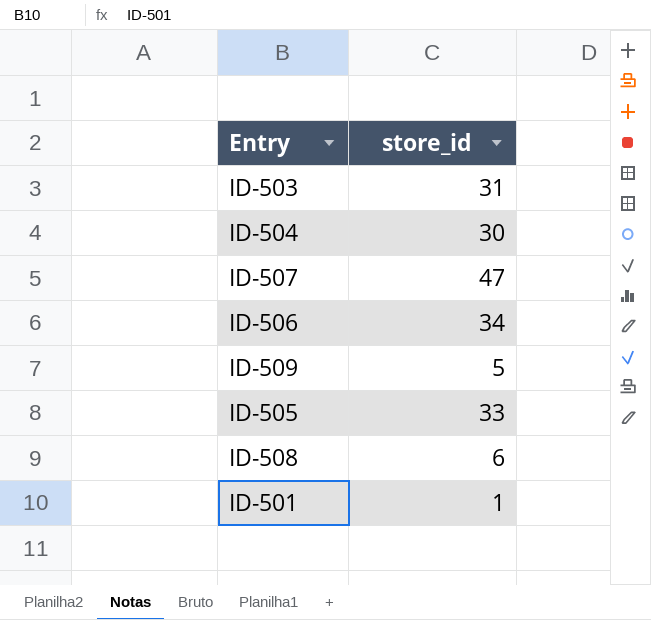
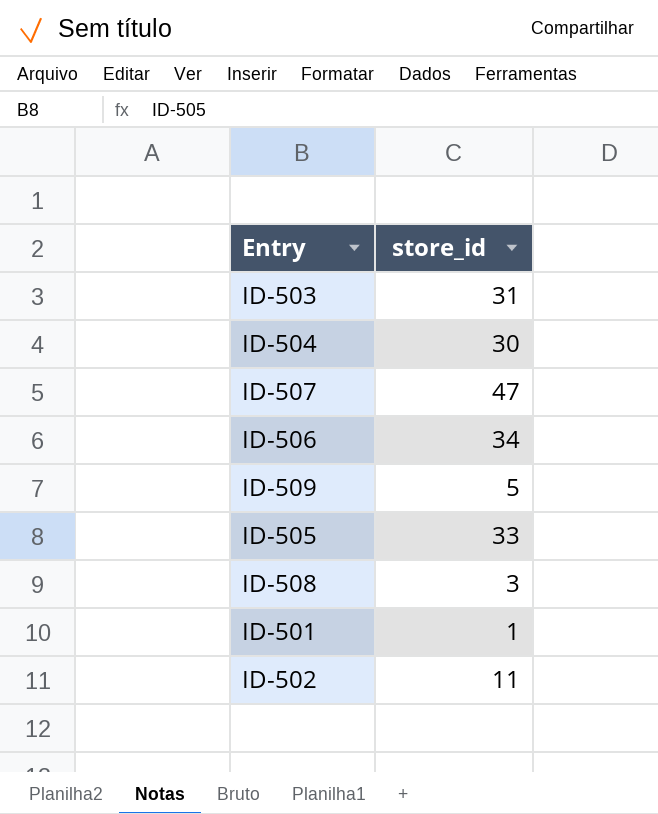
ID-508 | store_id: 6 -> 3
row ID-502: none -> 11

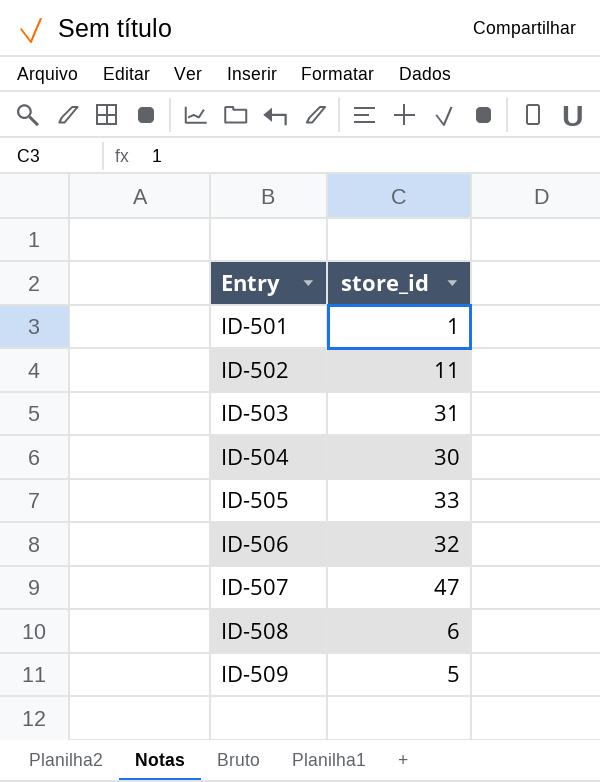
row order: none -> Entry ascending
ID-506 | store_id: 34 -> 32
ID-508 | store_id: 3 -> 6

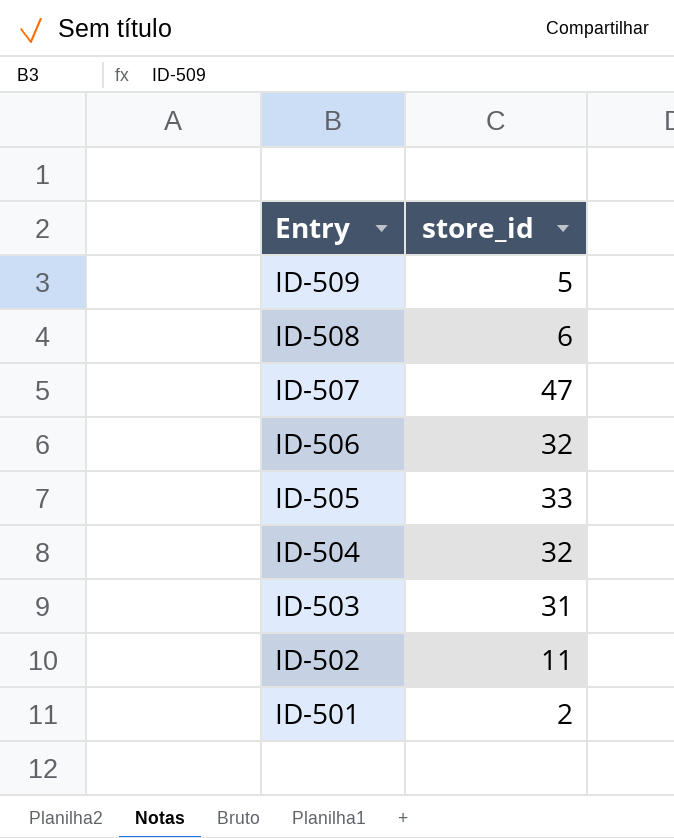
row order: Entry ascending -> Entry descending
ID-504 | store_id: 30 -> 32
ID-501 | store_id: 1 -> 2

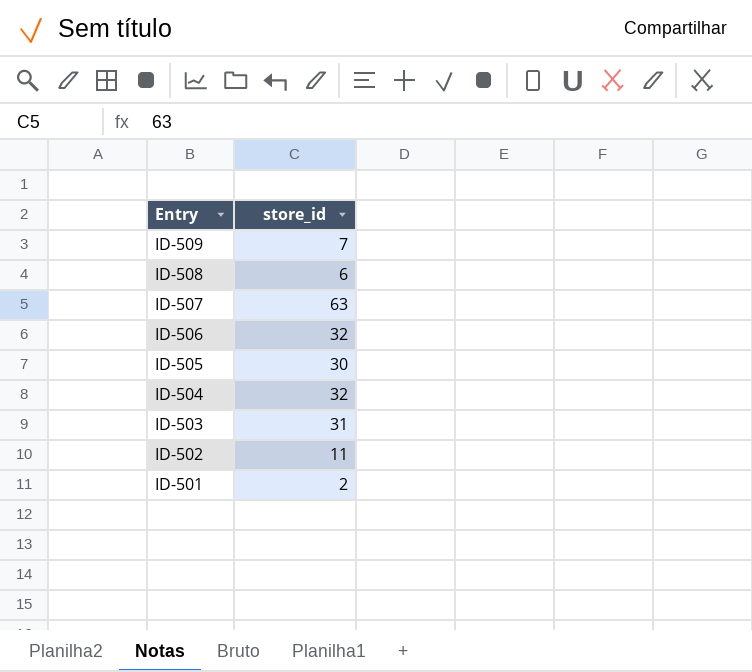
ID-509 | store_id: 5 -> 7
ID-507 | store_id: 47 -> 63
ID-505 | store_id: 33 -> 30

